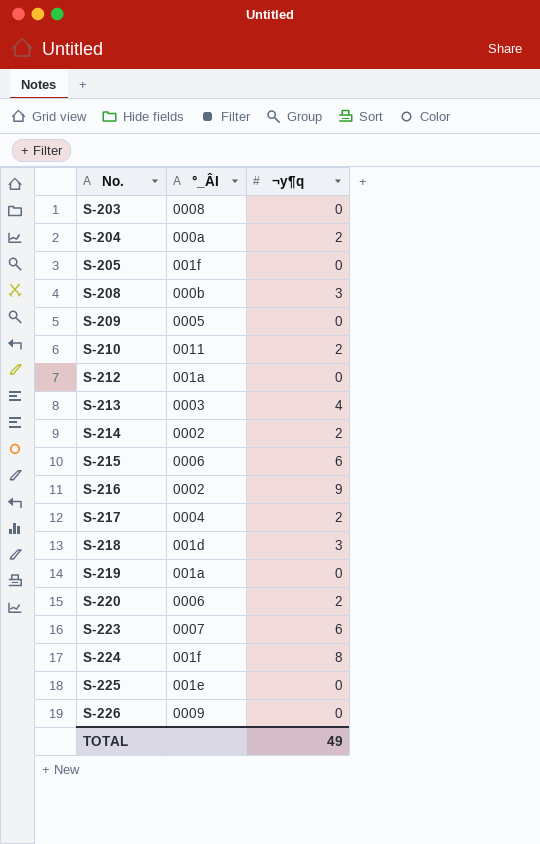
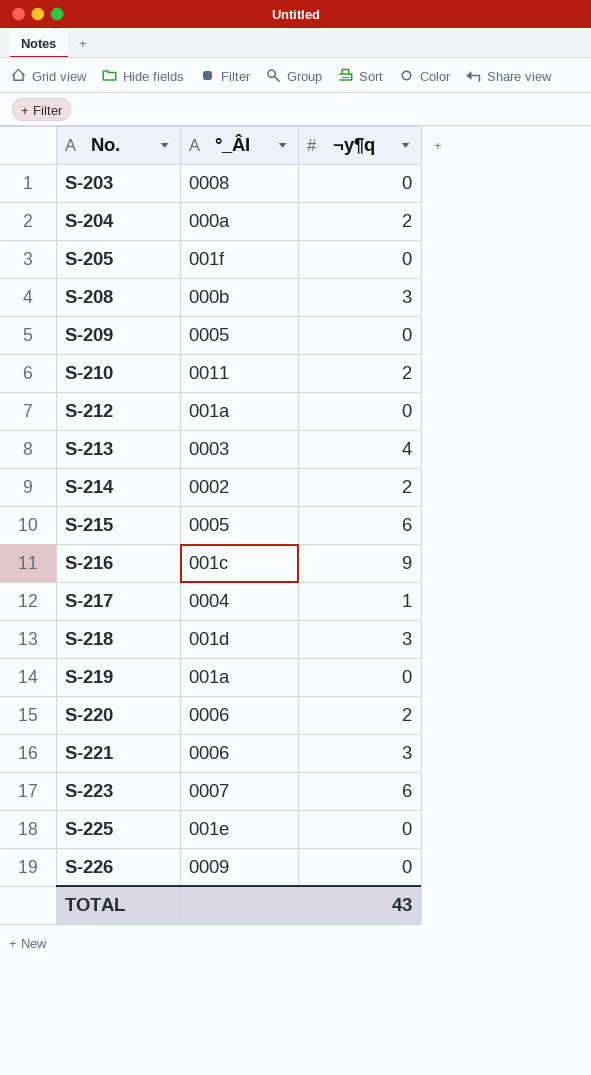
row S-224: 001f | 8 -> none
S-215 | °_ÂI: 0006 -> 0005
S-216 | °_ÂI: 0002 -> 001c
S-217 | ¬y¶q: 2 -> 1
row S-221: none -> 0006 | 3
TOTAL | ¬y¶q: 49 -> 43

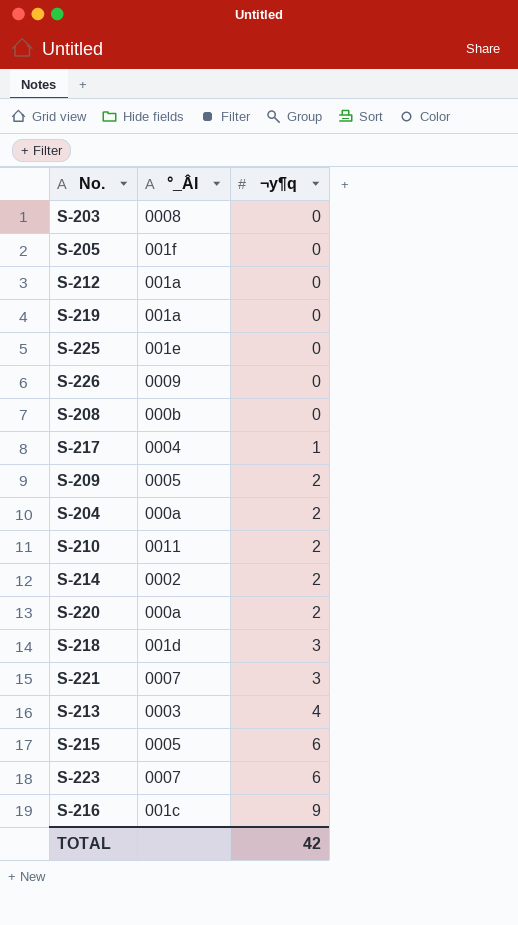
row order: No. ascending -> ¬y¶q ascending
S-208 | ¬y¶q: 3 -> 0
S-209 | ¬y¶q: 0 -> 2
S-220 | °_ÂI: 0006 -> 000a
S-221 | °_ÂI: 0006 -> 0007
TOTAL | ¬y¶q: 43 -> 42

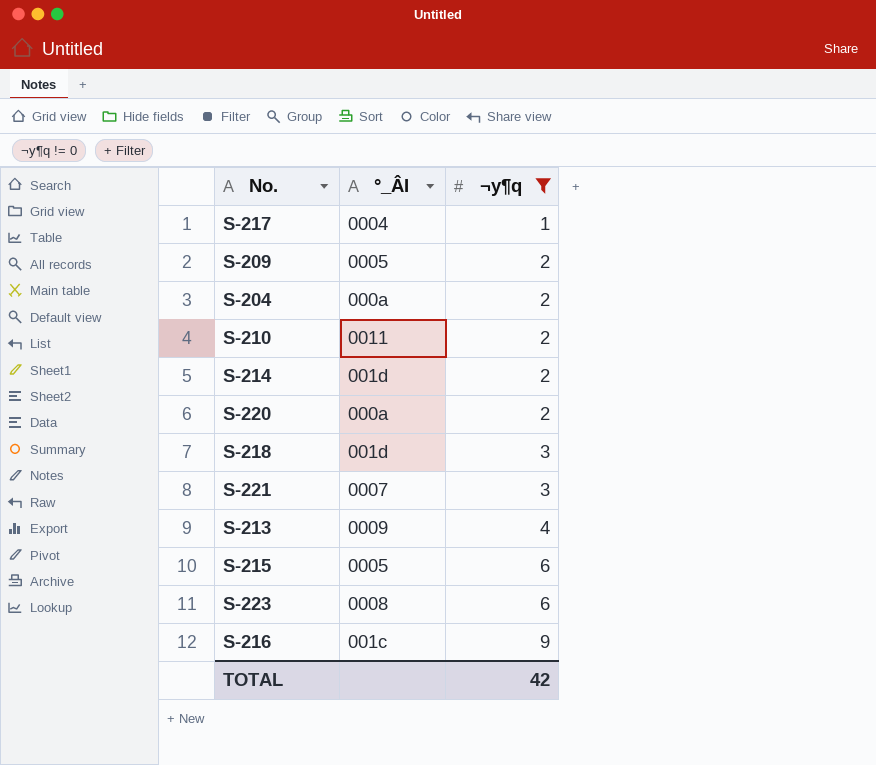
filter: none -> ¬y¶q != 0
S-214 | °_ÂI: 0002 -> 001d
S-213 | °_ÂI: 0003 -> 0009
S-223 | °_ÂI: 0007 -> 0008

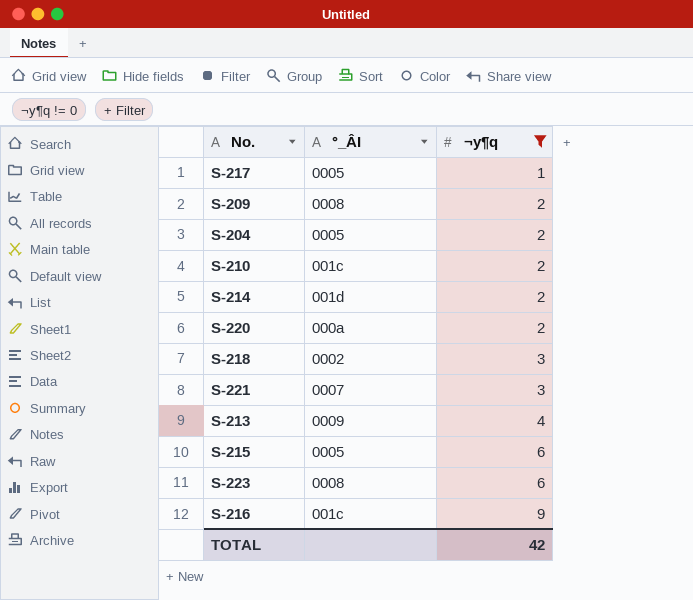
S-217 | °_ÂI: 0004 -> 0005
S-209 | °_ÂI: 0005 -> 0008
S-204 | °_ÂI: 000a -> 0005
S-210 | °_ÂI: 0011 -> 001c
S-218 | °_ÂI: 001d -> 0002

